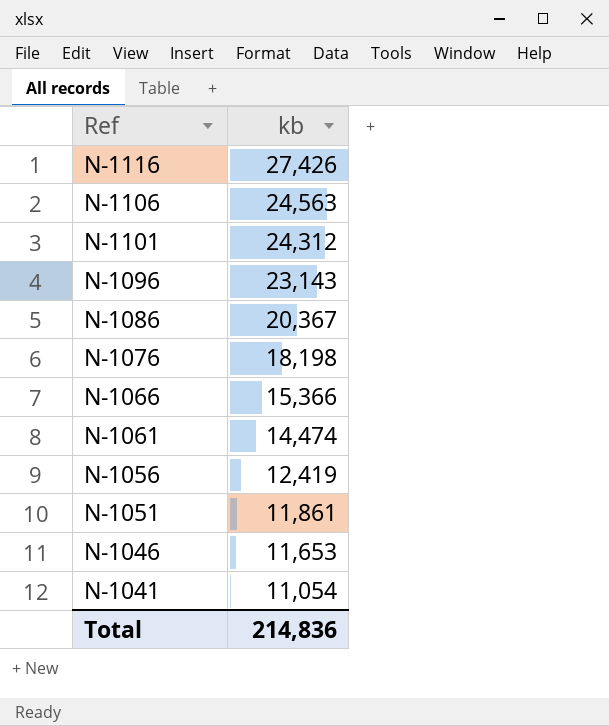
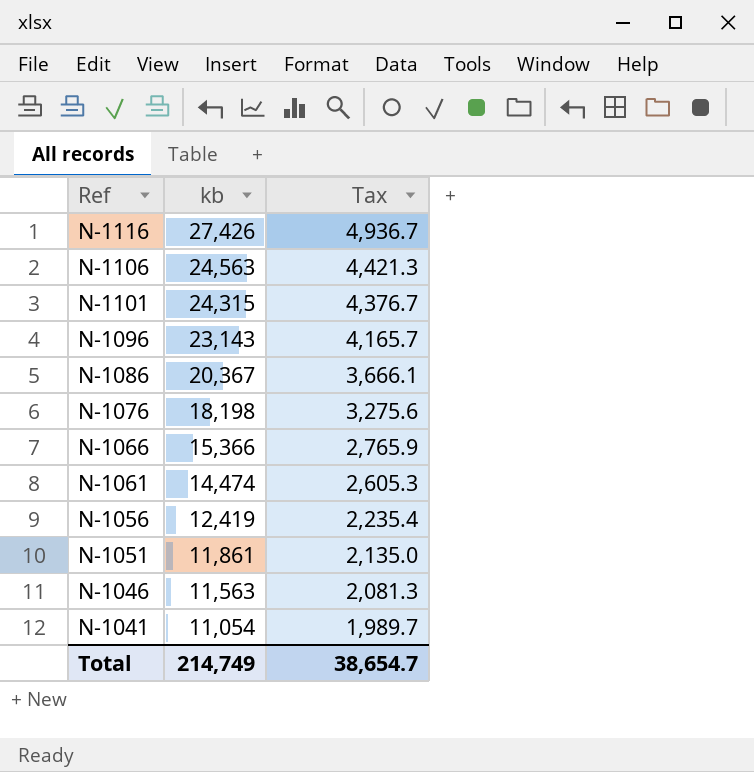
column Tax | formula: none -> [kb] * 0.18
N-1101 | kb: 24,312 -> 24,315
N-1046 | kb: 11,653 -> 11,563
Total | kb: 214,836 -> 214,749

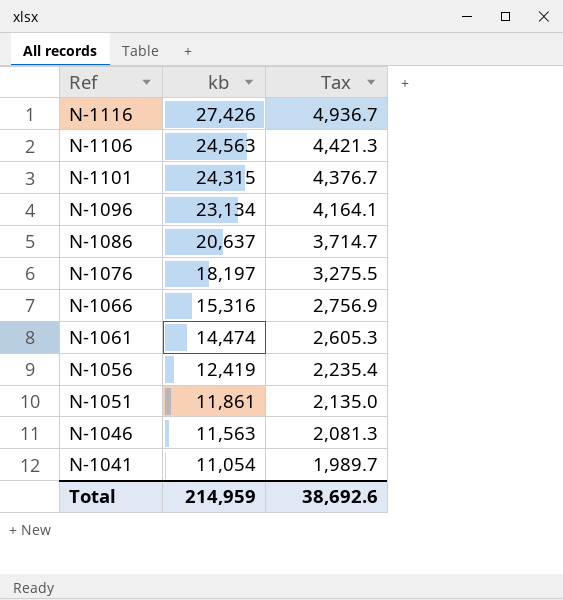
N-1096 | kb: 23,143 -> 23,134
N-1096 | Tax: 4,165.7 -> 4,164.1
N-1086 | kb: 20,367 -> 20,637
N-1086 | Tax: 3,666.1 -> 3,714.7
N-1076 | kb: 18,198 -> 18,197
N-1076 | Tax: 3,275.6 -> 3,275.5
N-1066 | kb: 15,366 -> 15,316
N-1066 | Tax: 2,765.9 -> 2,756.9
Total | kb: 214,749 -> 214,959
Total | Tax: 38,654.7 -> 38,692.6

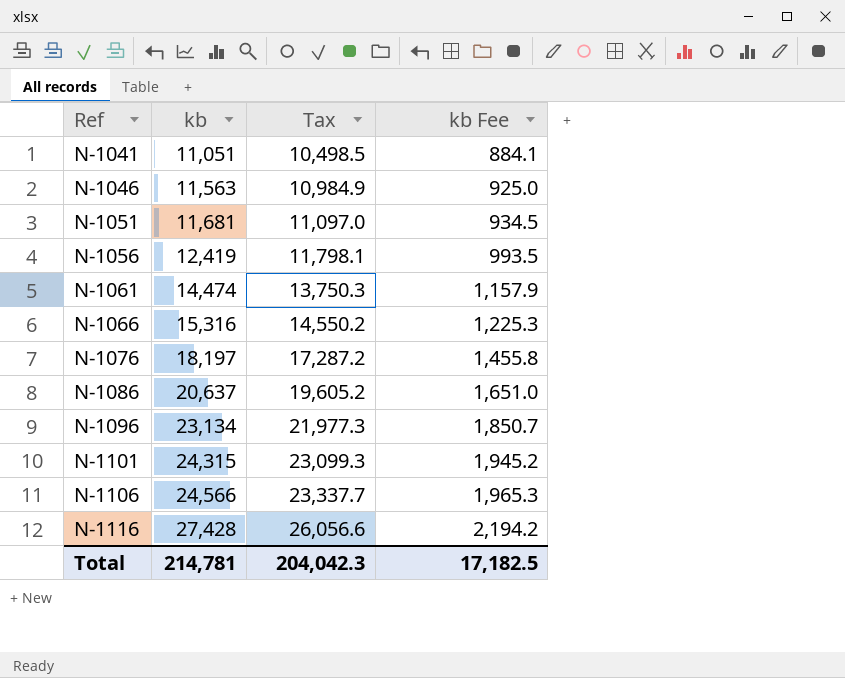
row order: Ref descending -> Ref ascending
column Tax | formula: [kb] * 0.18 -> [kb] * 0.95
column kb Fee | formula: none -> [kb] * 0.08
N-1041 | kb: 11,054 -> 11,051
N-1051 | kb: 11,861 -> 11,681
N-1106 | kb: 24,563 -> 24,566
N-1116 | kb: 27,426 -> 27,428
Total | kb: 214,959 -> 214,781
Total | Tax: 38,692.6 -> 204,042.3

